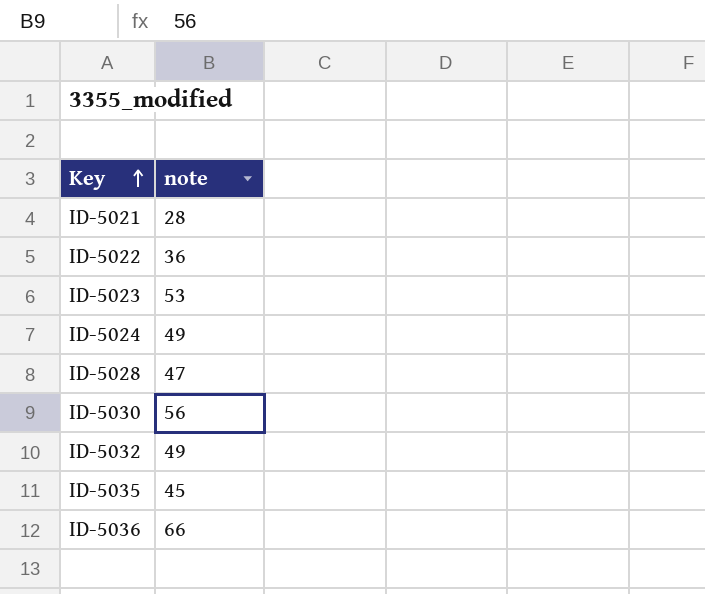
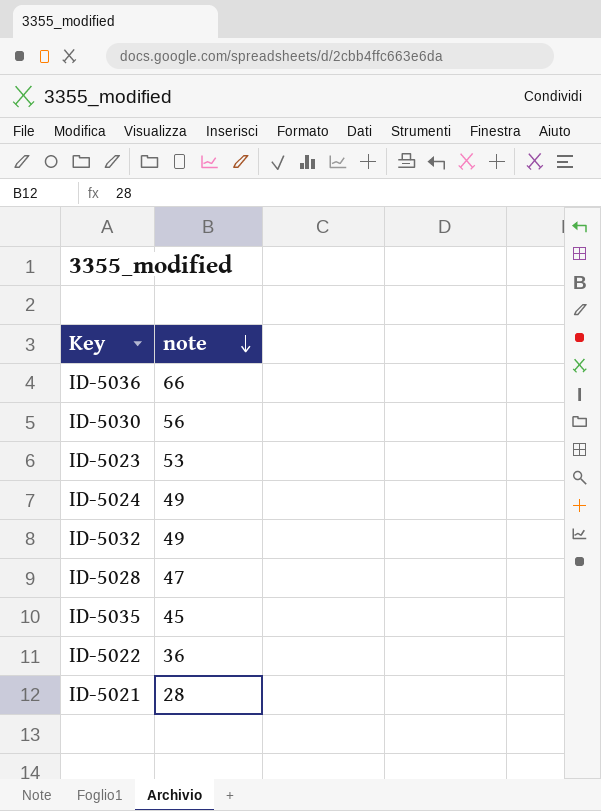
row order: Key ascending -> note descending

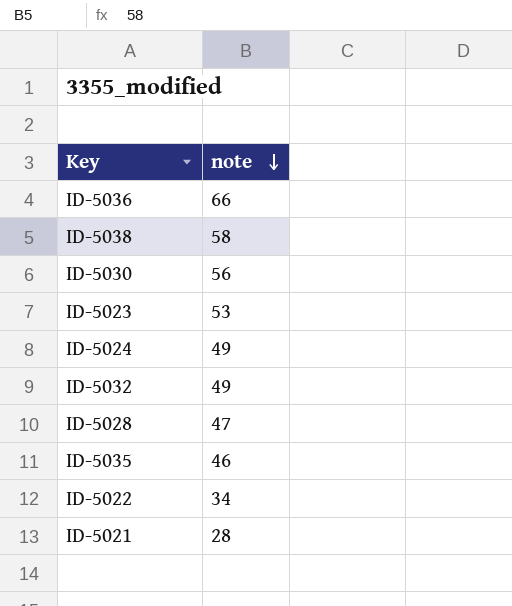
row ID-5038: none -> 58
ID-5035 | note: 45 -> 46
ID-5022 | note: 36 -> 34

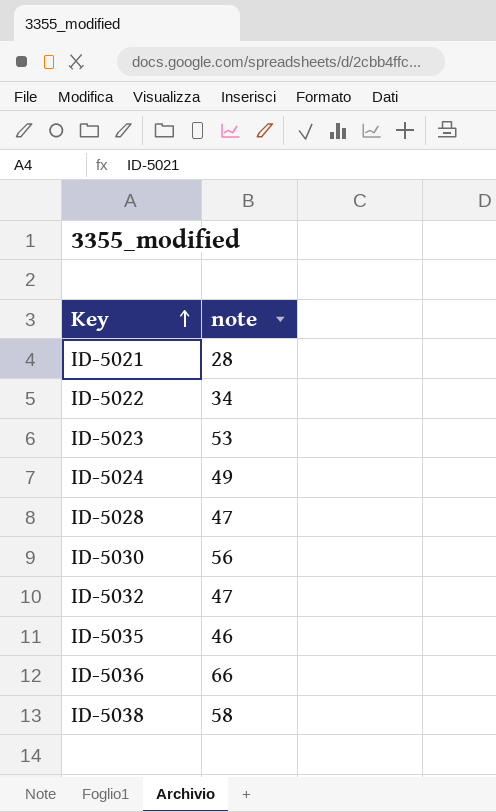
row order: note descending -> Key ascending
ID-5032 | note: 49 -> 47

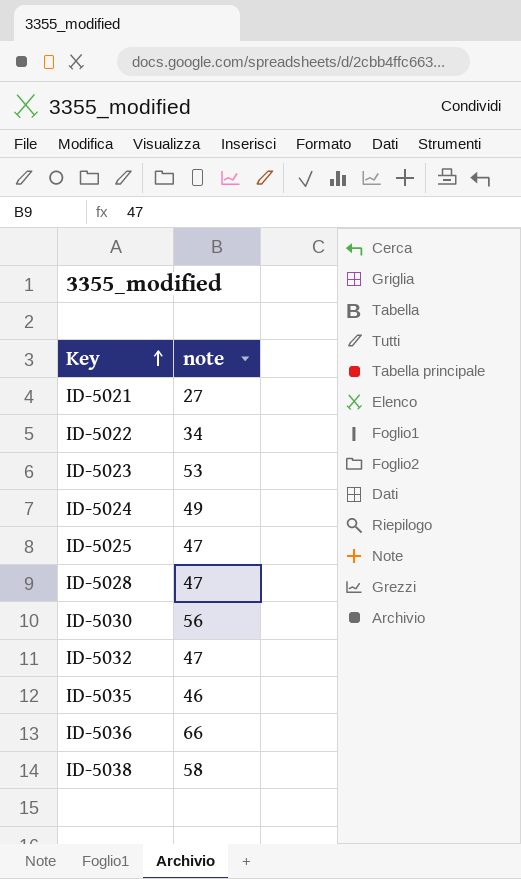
ID-5021 | note: 28 -> 27
row ID-5025: none -> 47

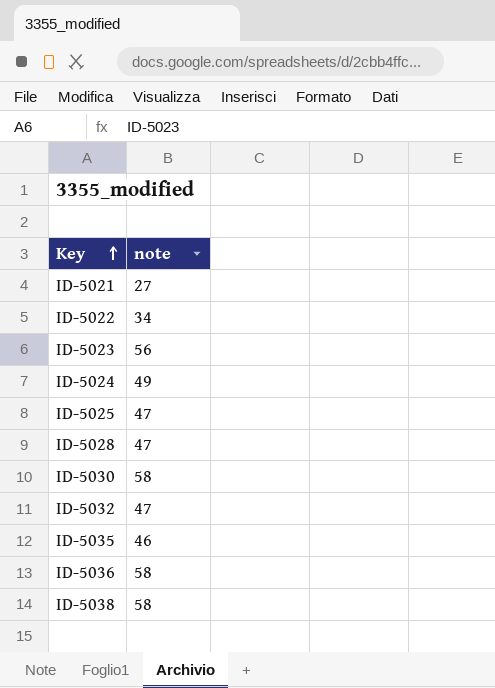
ID-5023 | note: 53 -> 56
ID-5030 | note: 56 -> 58
ID-5036 | note: 66 -> 58

